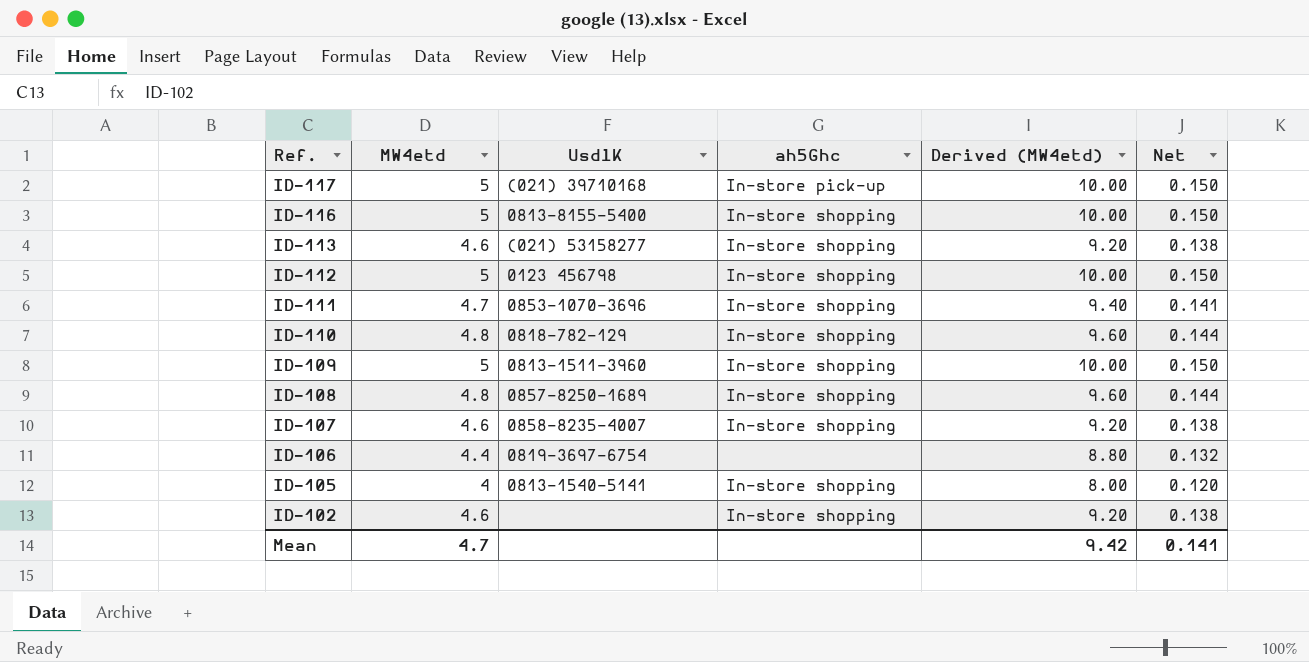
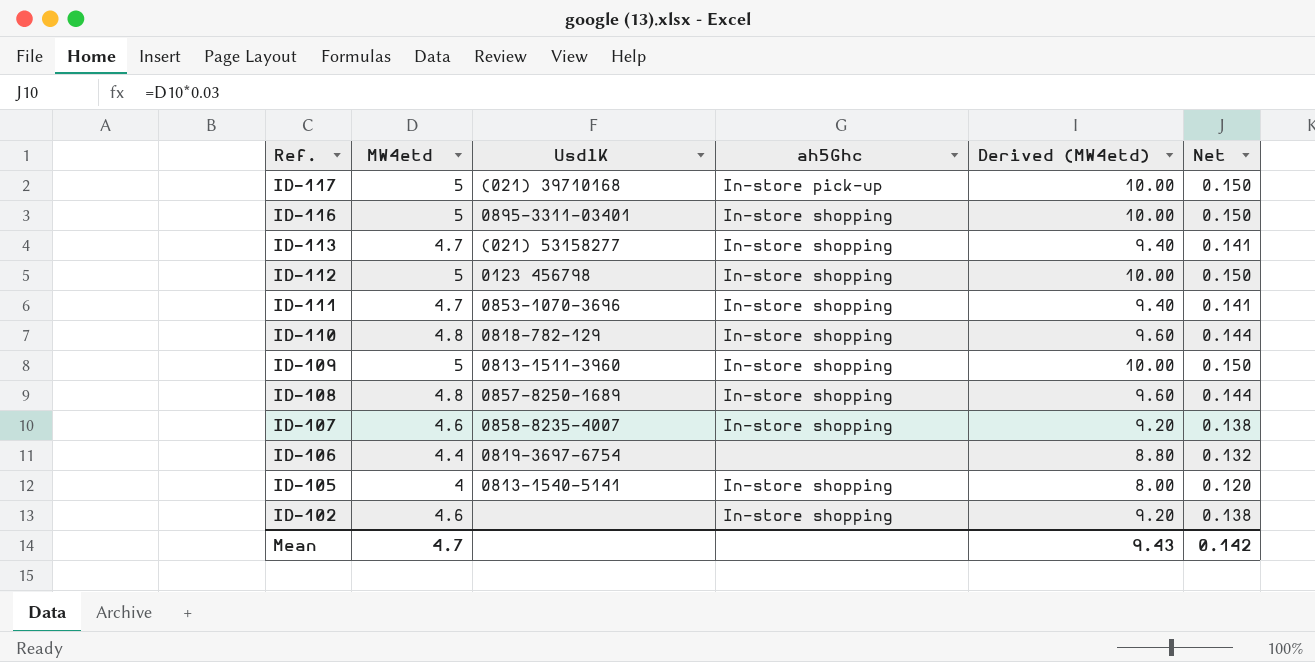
ID-116 | UsdlK: 0813-8155-5400 -> 0895-3311-03401
ID-113 | MW4etd: 4.6 -> 4.7
ID-113 | Derived (MW4etd): 9.20 -> 9.40
ID-113 | Net: 0.138 -> 0.141
Mean | Derived (MW4etd): 9.42 -> 9.43
Mean | Net: 0.141 -> 0.142

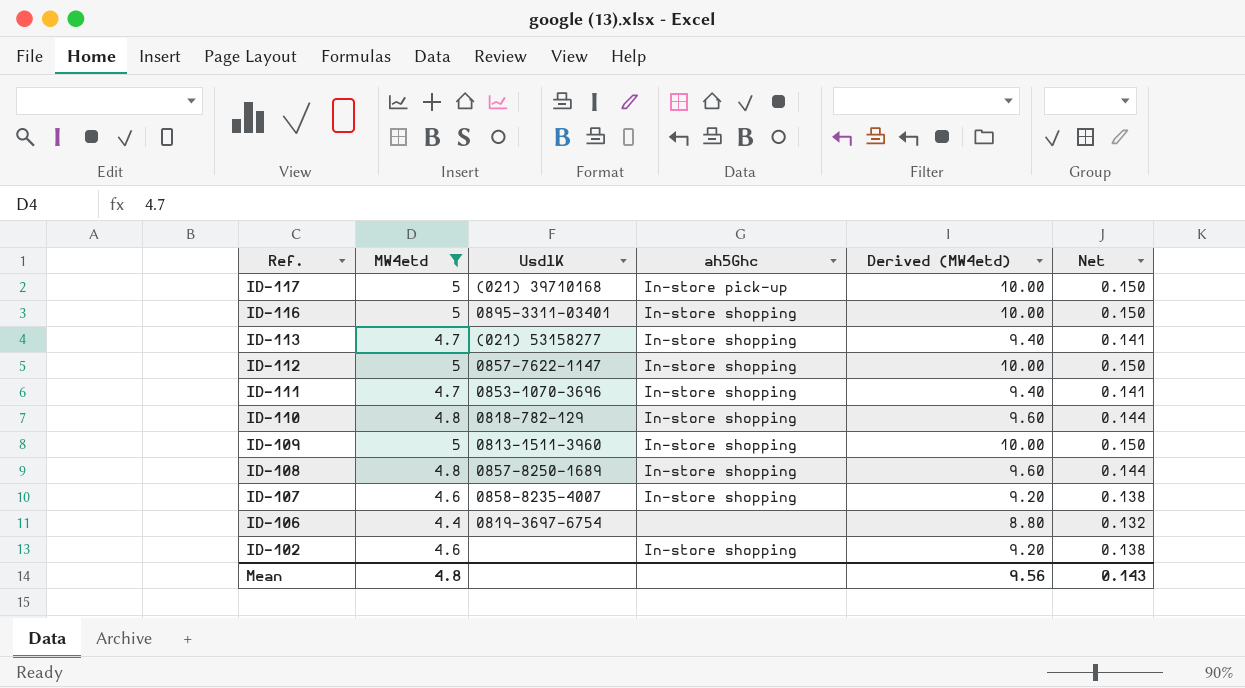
filter: none -> MW4etd != 4
ID-112 | UsdlK: 0123 456798 -> 0857-7622-1147
Mean | MW4etd: 4.7 -> 4.8
Mean | Derived (MW4etd): 9.43 -> 9.56
Mean | Net: 0.142 -> 0.143

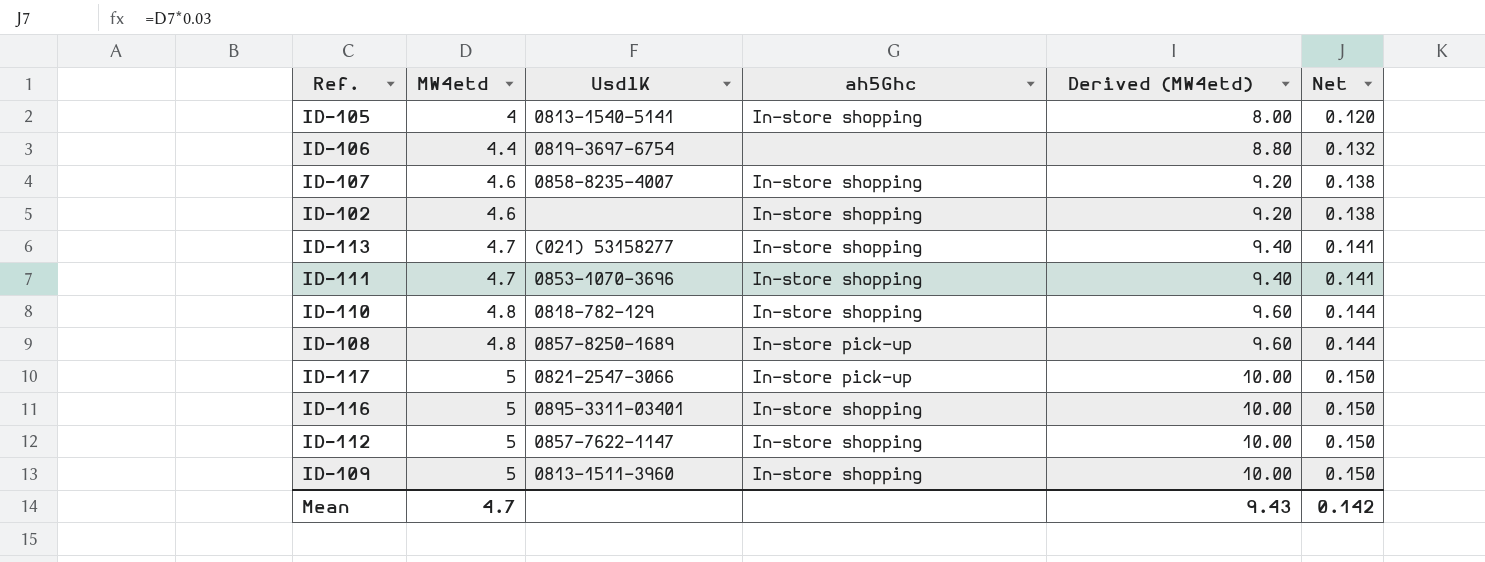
filter: MW4etd != 4 -> none
row order: Ref. descending -> MW4etd ascending
ID-108 | ah5Ghc: In-store shopping -> In-store pick-up
ID-117 | UsdlK: (021) 39710168 -> 0821-2547-3066
Mean | MW4etd: 4.8 -> 4.7
Mean | Derived (MW4etd): 9.56 -> 9.43
Mean | Net: 0.143 -> 0.142

